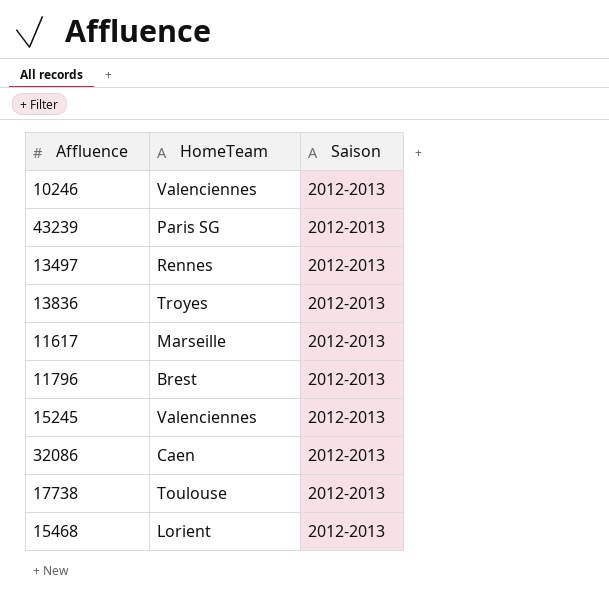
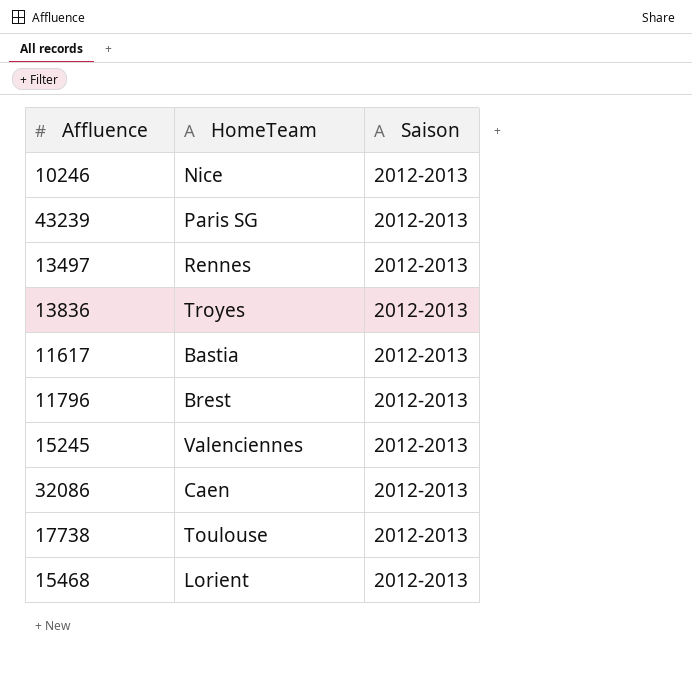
10246 | HomeTeam: Valenciennes -> Nice
11617 | HomeTeam: Marseille -> Bastia

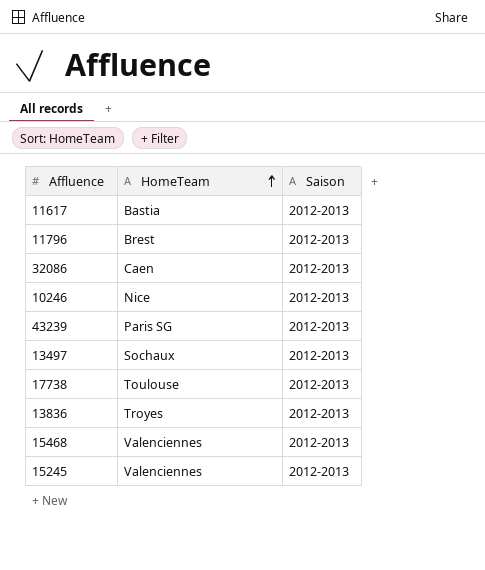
row order: none -> HomeTeam ascending
13497 | HomeTeam: Rennes -> Sochaux
15468 | HomeTeam: Lorient -> Valenciennes

